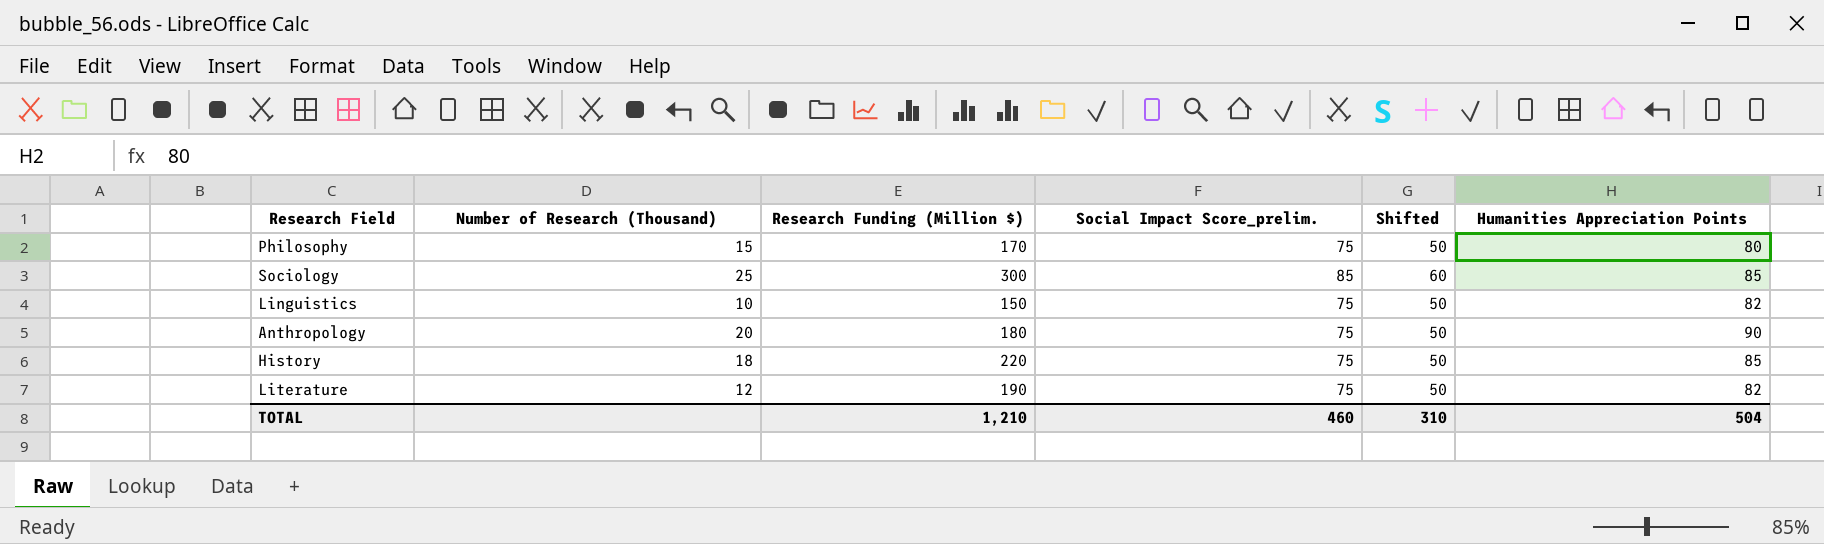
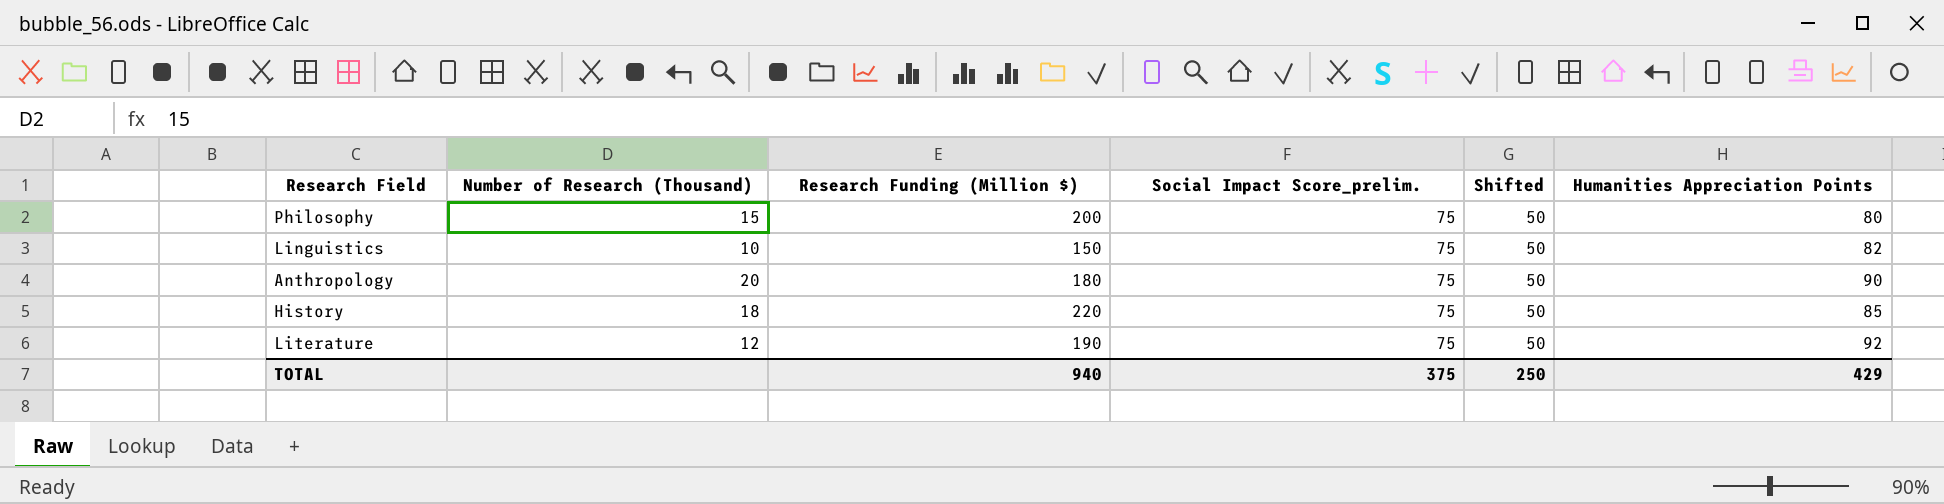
row Sociology: 25 | 300 | 85 | 60 | 85 -> none
Philosophy | Research Funding (Million $): 170 -> 200
Literature | Humanities Appreciation Points: 82 -> 92
TOTAL | Research Funding (Million $): 1,210 -> 940
TOTAL | Social Impact Score_prelim.: 460 -> 375
TOTAL | Shifted: 310 -> 250
TOTAL | Humanities Appreciation Points: 504 -> 429

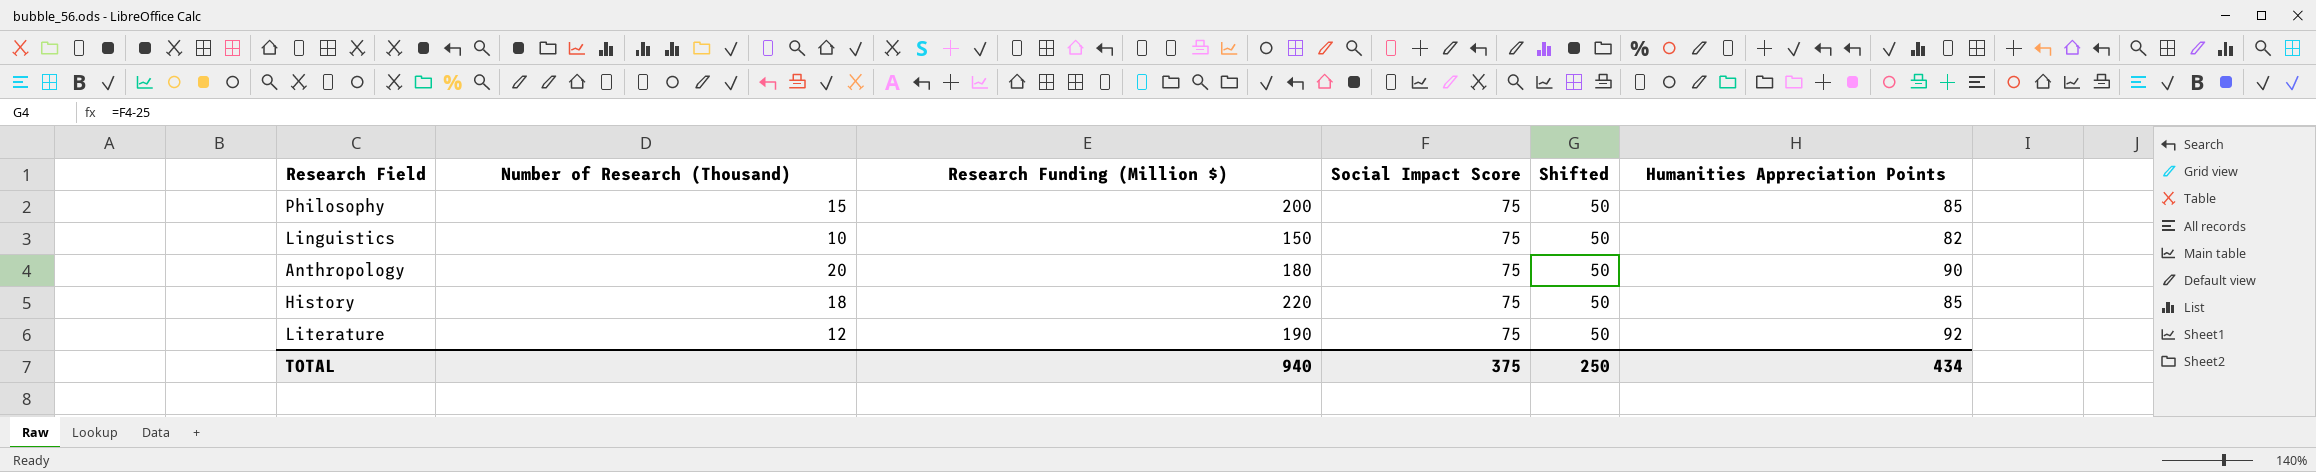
column name: Social Impact Score_prelim. -> Social Impact Score
Philosophy | Humanities Appreciation Points: 80 -> 85
TOTAL | Humanities Appreciation Points: 429 -> 434

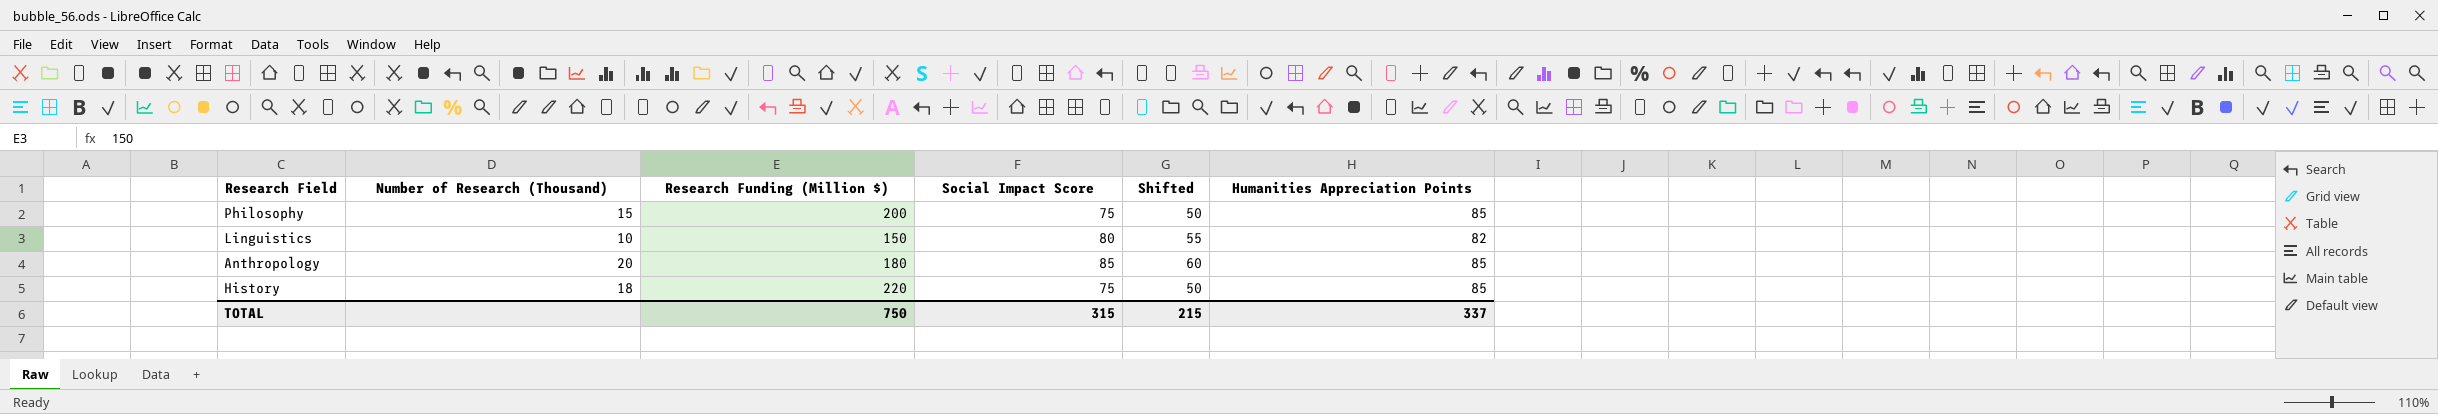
row Literature: 12 | 190 | 75 | 50 | 92 -> none
Linguistics | Social Impact Score: 75 -> 80
Linguistics | Shifted: 50 -> 55
Anthropology | Social Impact Score: 75 -> 85
Anthropology | Shifted: 50 -> 60
Anthropology | Humanities Appreciation Points: 90 -> 85
TOTAL | Research Funding (Million $): 940 -> 750
TOTAL | Social Impact Score: 375 -> 315
TOTAL | Shifted: 250 -> 215
TOTAL | Humanities Appreciation Points: 434 -> 337

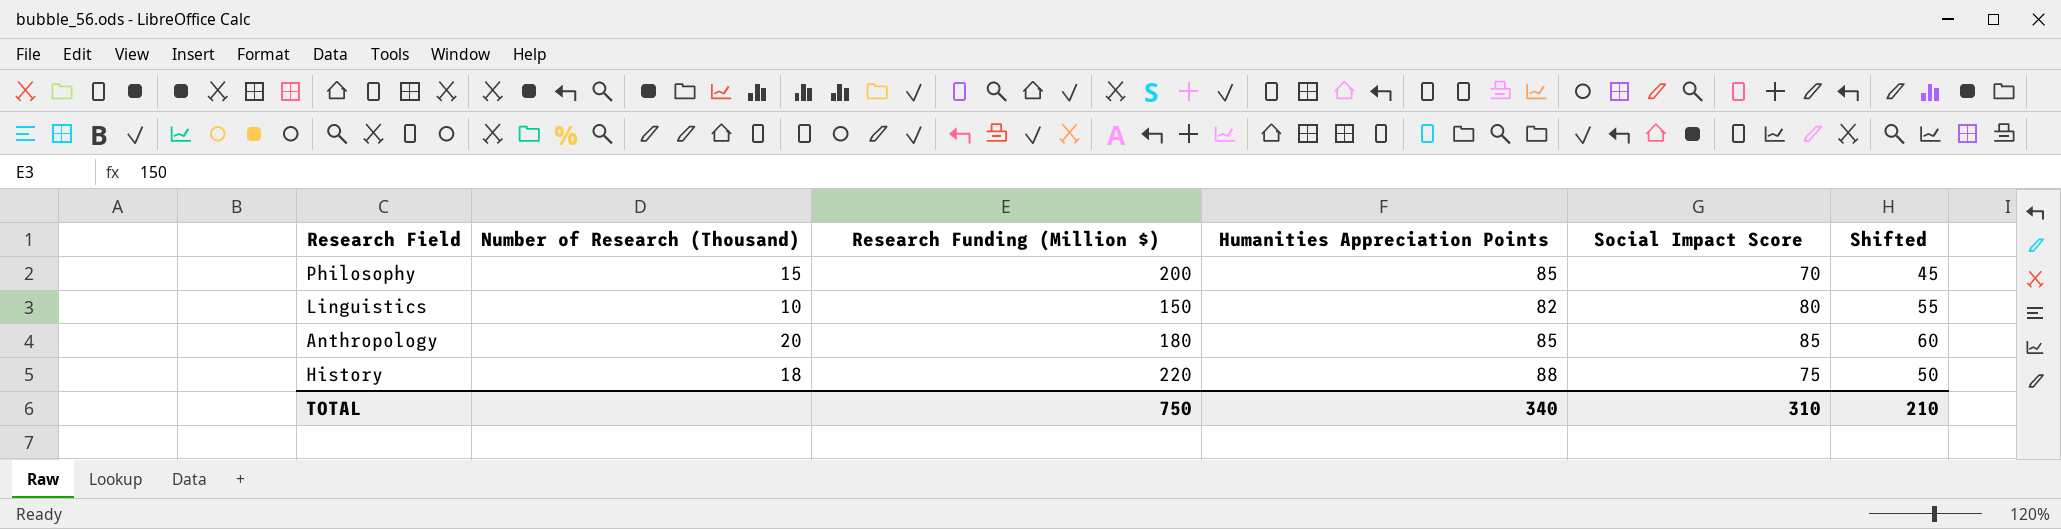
column Humanities Appreciation Points | position: 6 -> 4
Philosophy | Social Impact Score: 75 -> 70
Philosophy | Shifted: 50 -> 45
History | Humanities Appreciation Points: 85 -> 88
TOTAL | Humanities Appreciation Points: 337 -> 340
TOTAL | Social Impact Score: 315 -> 310
TOTAL | Shifted: 215 -> 210

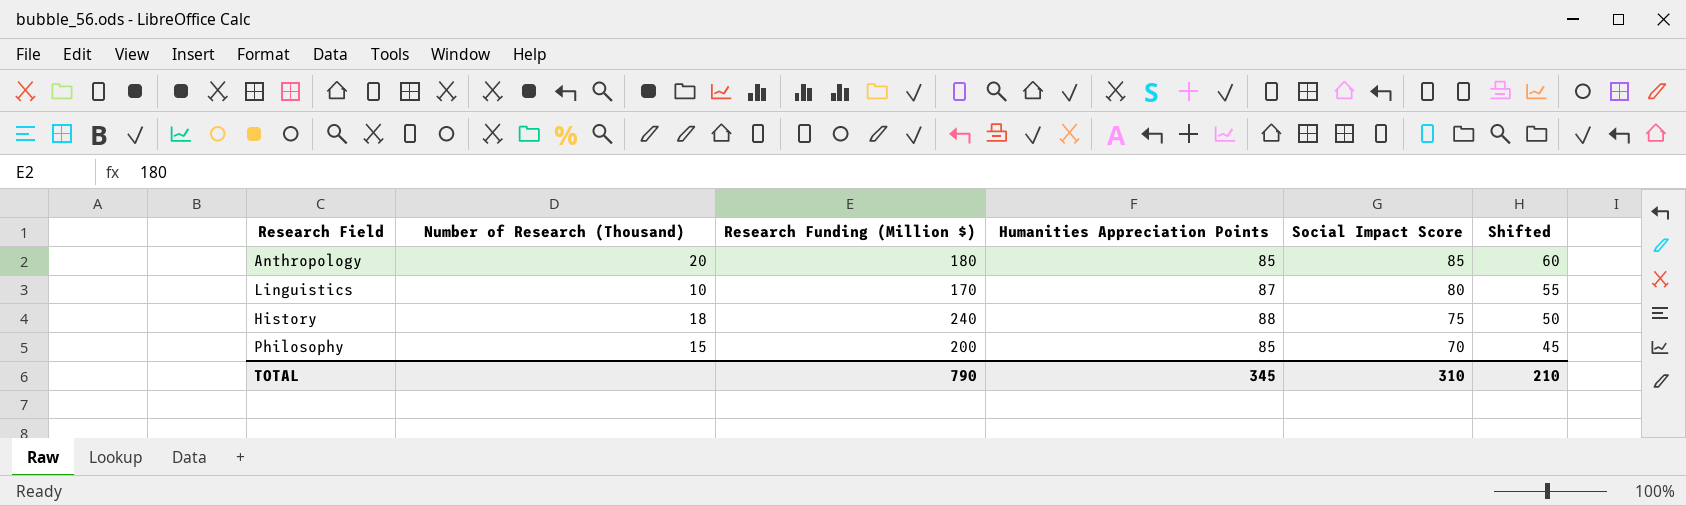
row order: none -> Social Impact Score descending
Linguistics | Research Funding (Million $): 150 -> 170
Linguistics | Humanities Appreciation Points: 82 -> 87
History | Research Funding (Million $): 220 -> 240
TOTAL | Research Funding (Million $): 750 -> 790
TOTAL | Humanities Appreciation Points: 340 -> 345

